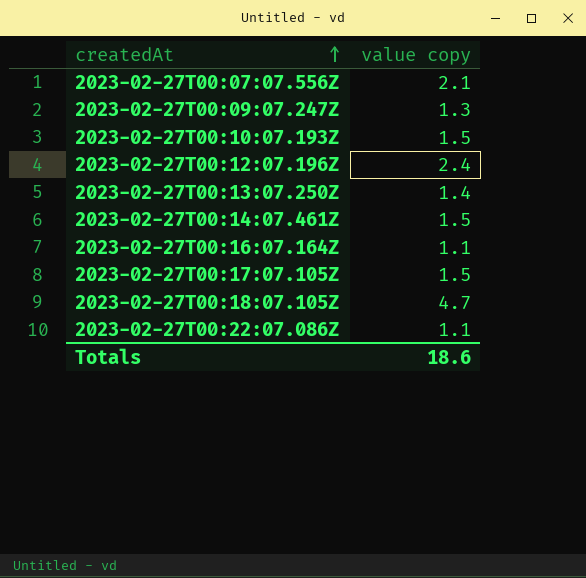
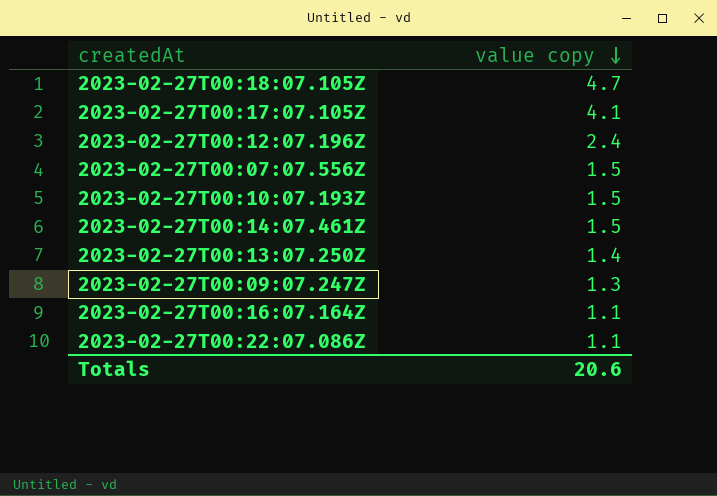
row order: createdAt ascending -> value copy descending
2023-02-27T00:17:07.105Z | value copy: 1.5 -> 4.1
2023-02-27T00:07:07.556Z | value copy: 2.1 -> 1.5
Totals | value copy: 18.6 -> 20.6

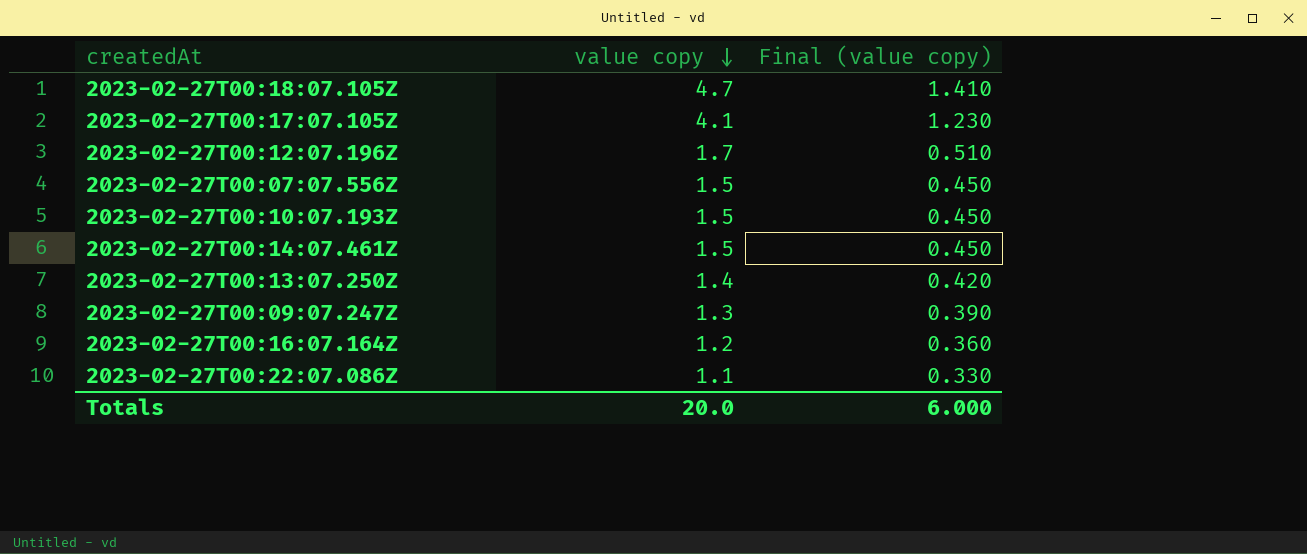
column Final (value copy) | formula: none -> [value copy] * 0.3
2023-02-27T00:12:07.196Z | value copy: 2.4 -> 1.7
2023-02-27T00:16:07.164Z | value copy: 1.1 -> 1.2
Totals | value copy: 20.6 -> 20.0

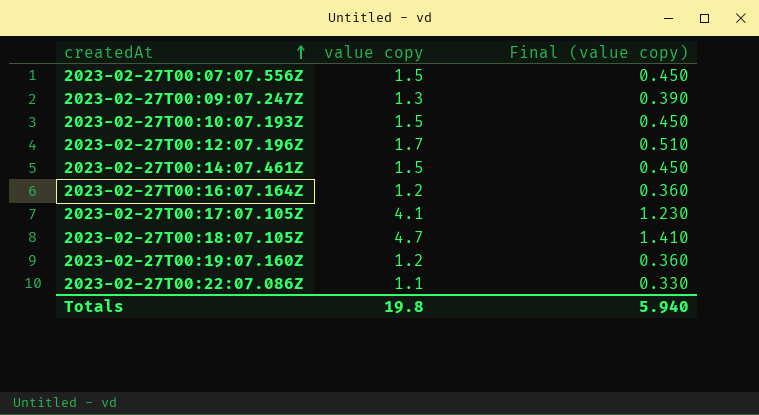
row order: value copy descending -> createdAt ascending
row 2023-02-27T00:13:07.250Z: 1.4 | 0.420 -> none
row 2023-02-27T00:19:07.160Z: none -> 1.2 | 0.360
Totals | value copy: 20.0 -> 19.8
Totals | Final (value copy): 6.000 -> 5.940

